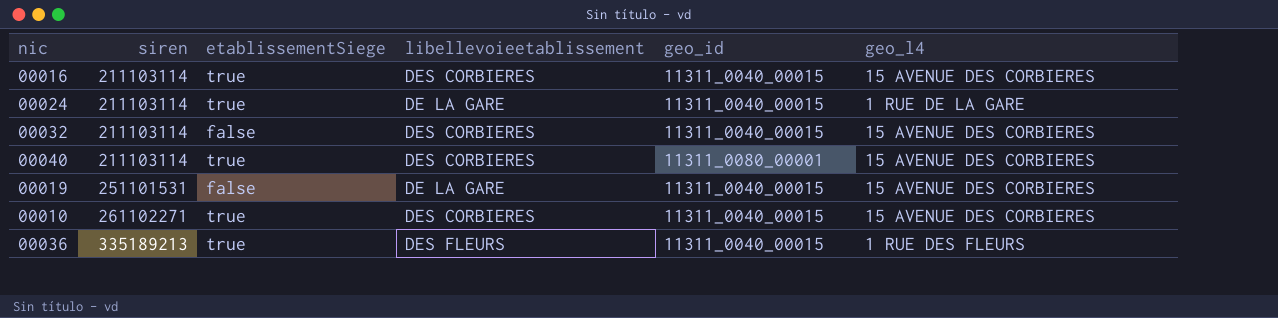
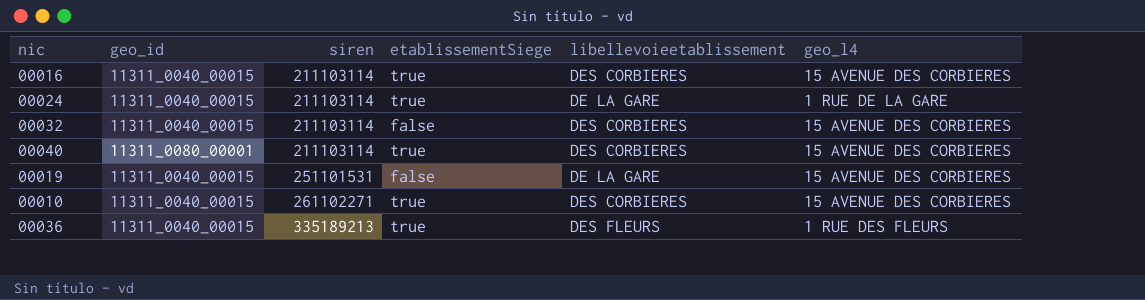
column geo_id | position: 5 -> 2

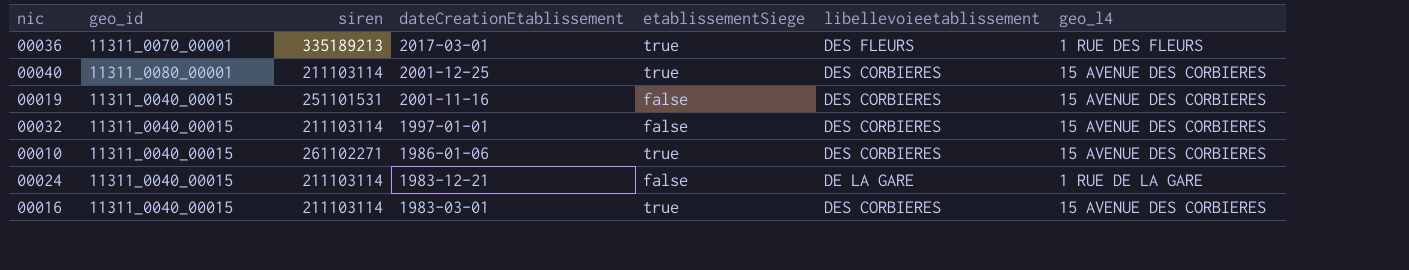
row order: siren ascending -> dateCreationEtablissement descending
column dateCreationEtablissement | position: none -> 4
00036 | geo_id: 11311_0040_00015 -> 11311_0070_00001
00019 | libellevoieetablissement: DE LA GARE -> DES CORBIERES
00024 | etablissementSiege: true -> false

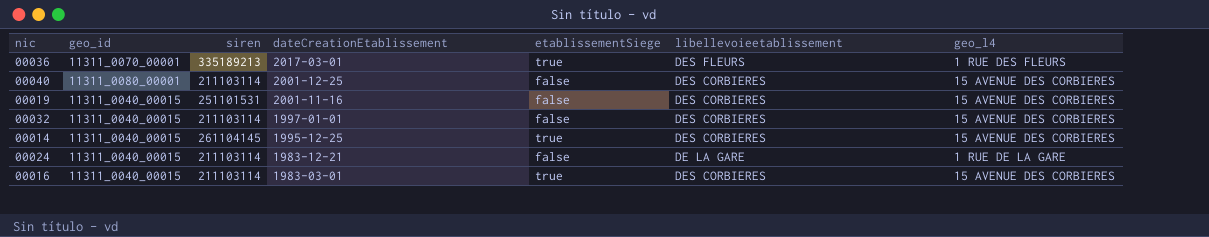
row 00010: 11311_0040_00015 | 261102271 | 1986-01-06 | true | DES CORBIERES | 15 AVENUE DES CORBIERES -> none
00040 | etablissementSiege: true -> false
row 00014: none -> 11311_0040_00015 | 261104145 | 1995-12-25 | true | DES CORBIERES | 15 AVENUE DES CORBIERES

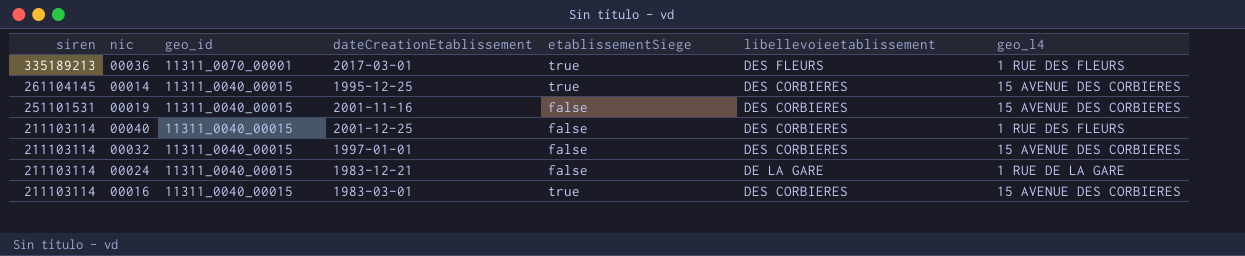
row order: dateCreationEtablissement descending -> siren descending
column siren | position: 3 -> 1
00040 | geo_id: 11311_0080_00001 -> 11311_0040_00015
00040 | geo_l4: 15 AVENUE DES CORBIERES -> 1 RUE DES FLEURS

